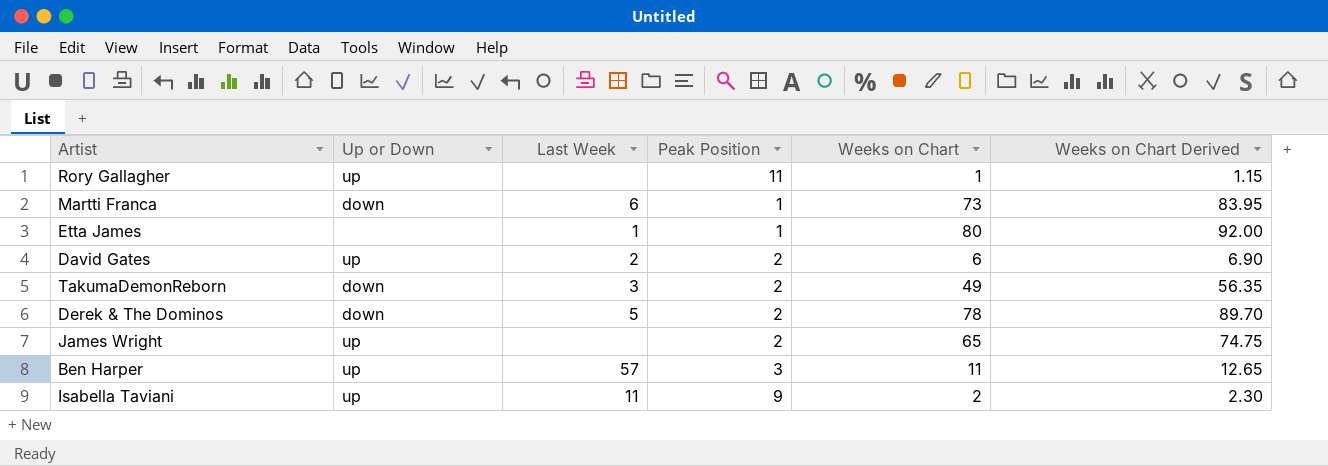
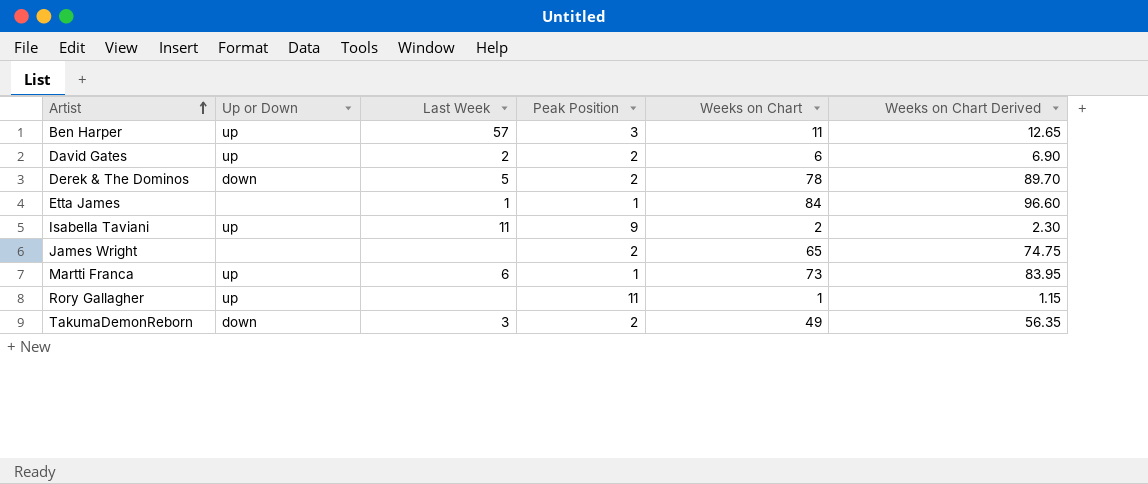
row order: none -> Artist ascending
Etta James | Weeks on Chart: 80 -> 84
Etta James | Weeks on Chart Derived: 92.00 -> 96.60
James Wright | Up or Down: up -> none
Martti Franca | Up or Down: down -> up

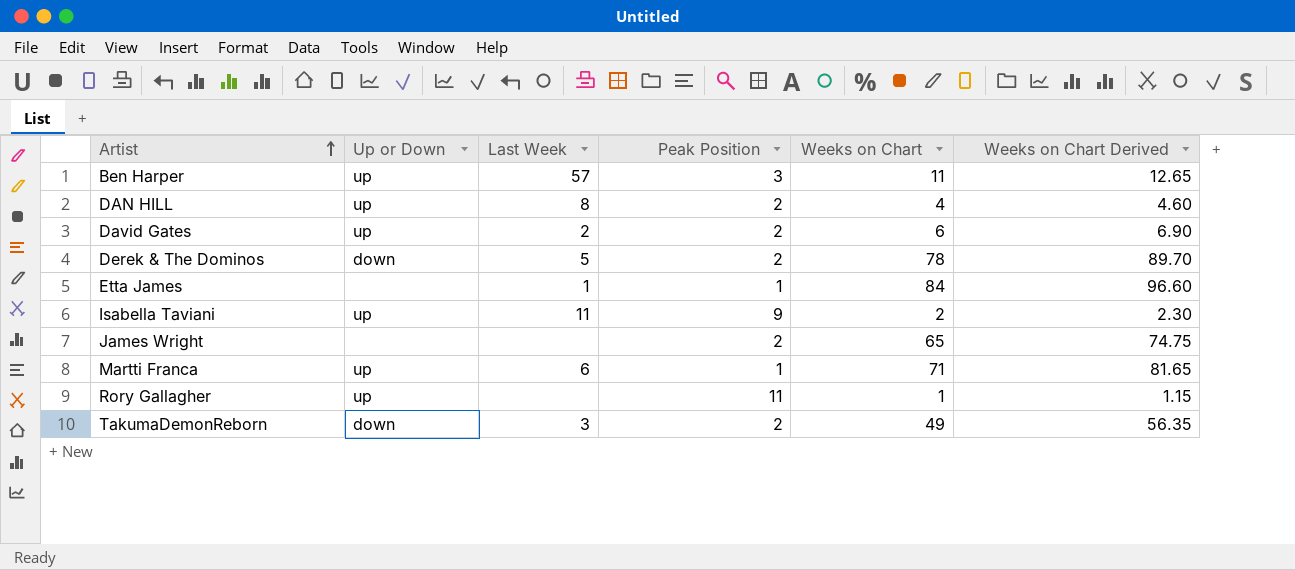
row DAN HILL: none -> up | 8 | 2 | 4 | 4.60
Martti Franca | Weeks on Chart: 73 -> 71
Martti Franca | Weeks on Chart Derived: 83.95 -> 81.65

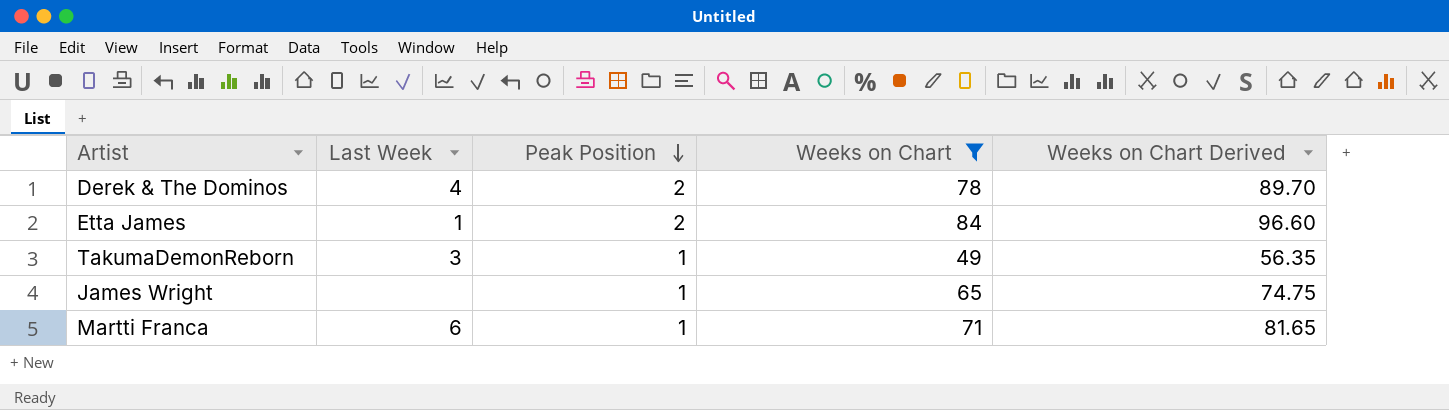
filter: none -> Weeks on Chart >= 49
row order: Artist ascending -> Peak Position descending
column Up or Down | position: 2 -> none
Derek & The Dominos | Last Week: 5 -> 4
Etta James | Peak Position: 1 -> 2
TakumaDemonReborn | Peak Position: 2 -> 1
James Wright | Peak Position: 2 -> 1

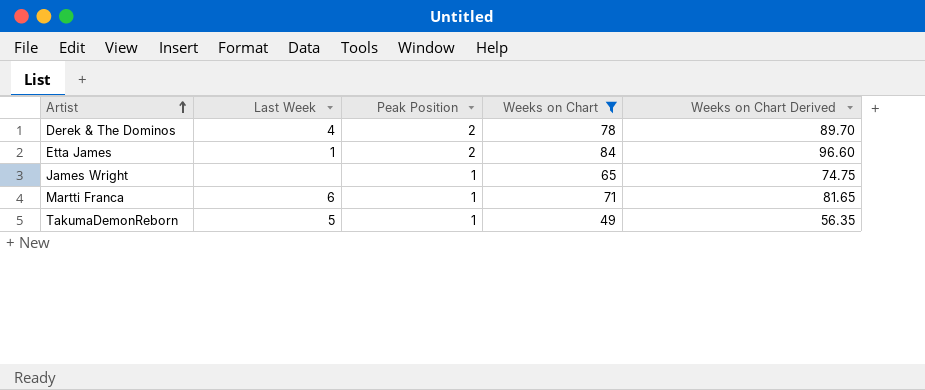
row order: Peak Position descending -> Artist ascending
TakumaDemonReborn | Last Week: 3 -> 5

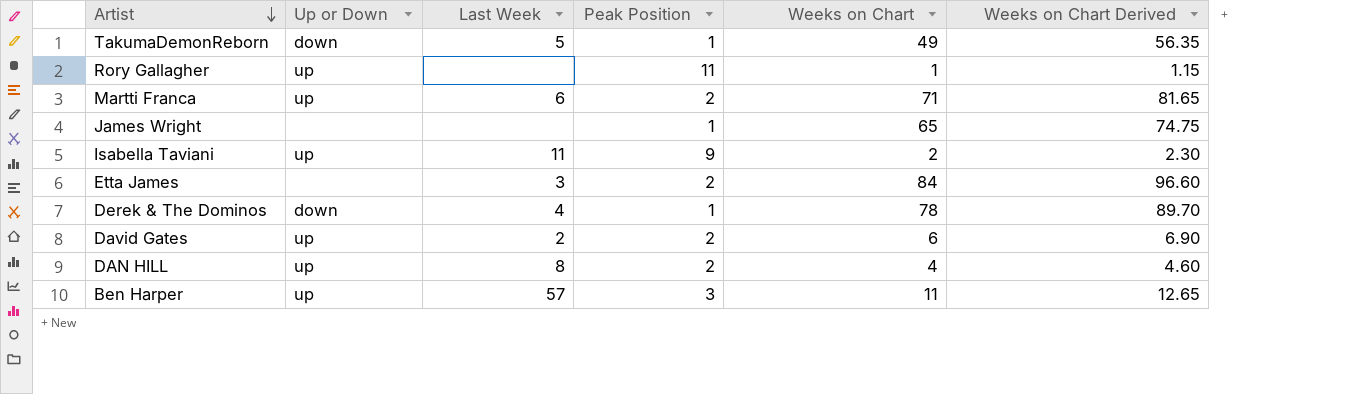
filter: Weeks on Chart >= 49 -> none
row order: Artist ascending -> Artist descending
column Up or Down | position: none -> 2
Martti Franca | Peak Position: 1 -> 2
Etta James | Last Week: 1 -> 3
Derek & The Dominos | Peak Position: 2 -> 1

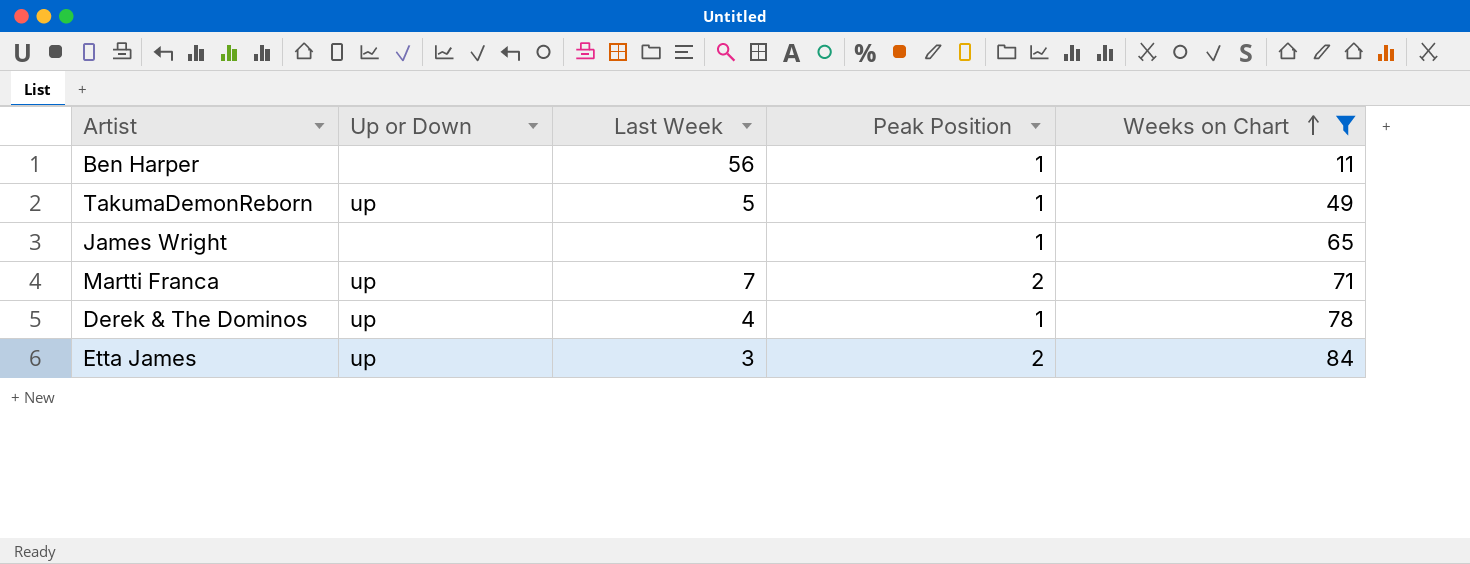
filter: none -> Weeks on Chart >= 11
row order: Artist descending -> Weeks on Chart ascending
column Weeks on Chart Derived | formula: [Weeks on Chart] * 1.15 -> none
Ben Harper | Up or Down: up -> none
Ben Harper | Last Week: 57 -> 56
Ben Harper | Peak Position: 3 -> 1
TakumaDemonReborn | Up or Down: down -> up
Martti Franca | Last Week: 6 -> 7
Derek & The Dominos | Up or Down: down -> up
Etta James | Up or Down: none -> up

